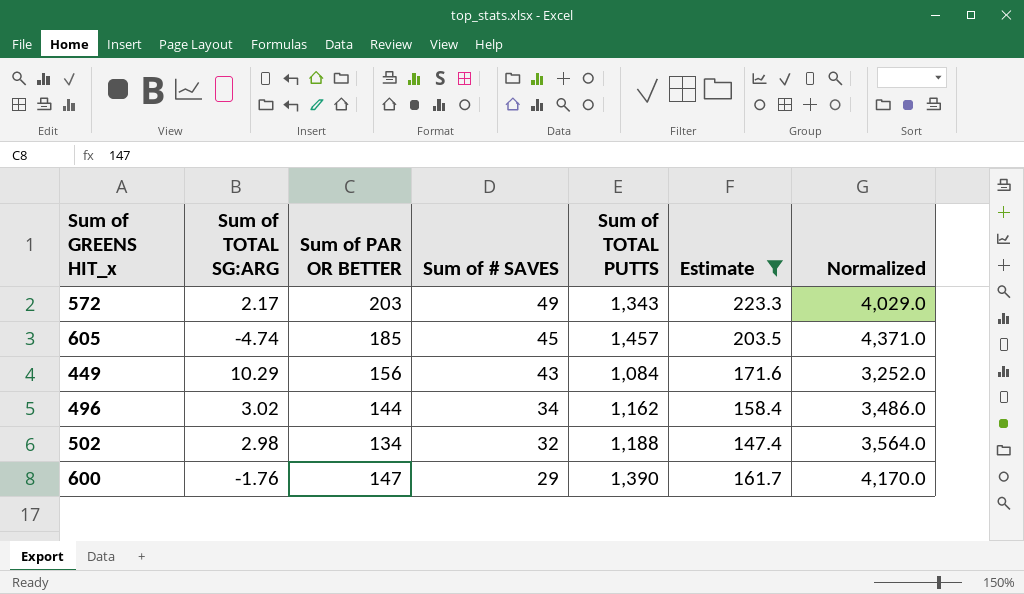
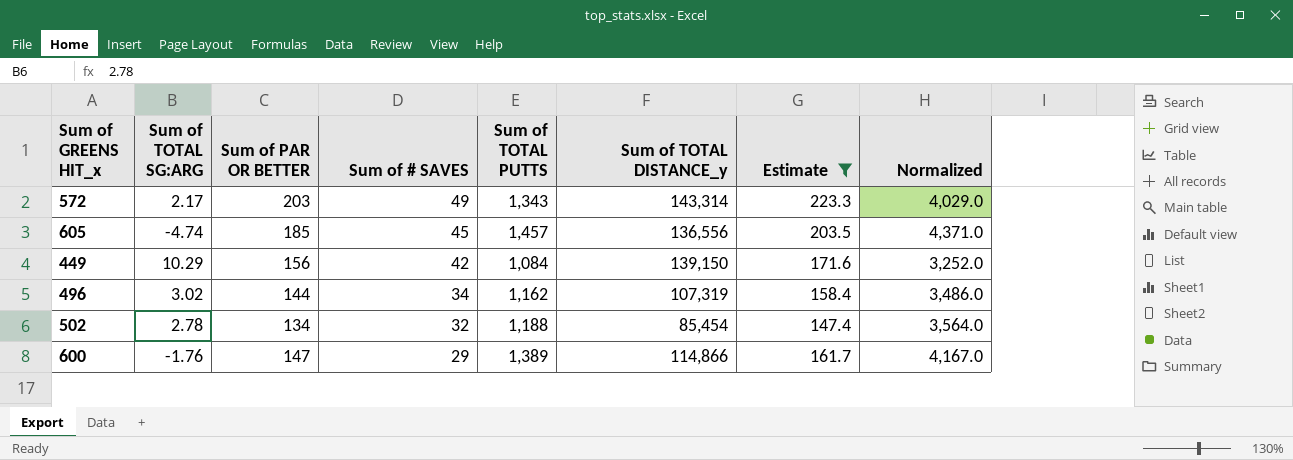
column Sum of TOTAL DISTANCE_y | position: none -> 6
449 | Sum of # SAVES: 43 -> 42
502 | Sum of TOTAL SG:ARG: 2.98 -> 2.78
600 | Sum of TOTAL PUTTS: 1,390 -> 1,389
600 | Normalized: 4,170.0 -> 4,167.0

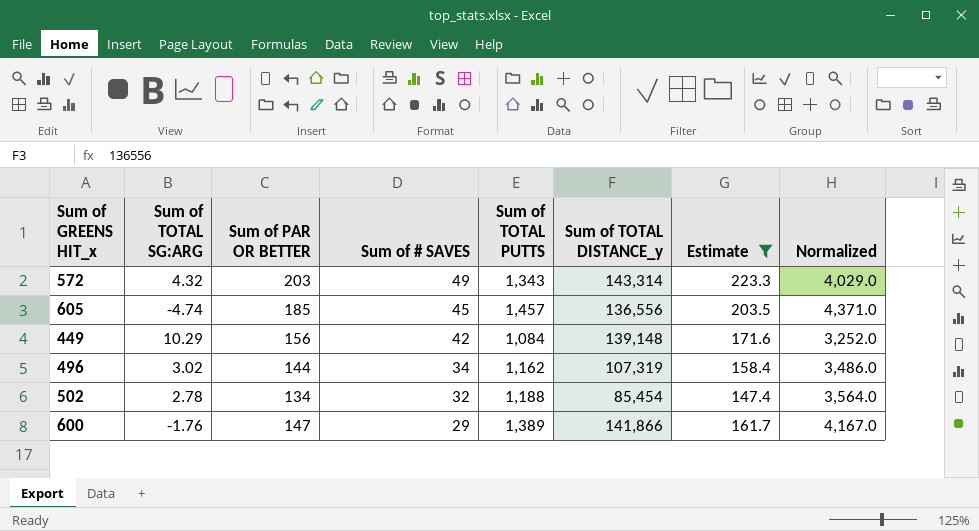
572 | Sum of TOTAL SG:ARG: 2.17 -> 4.32
449 | Sum of TOTAL DISTANCE_y: 139,150 -> 139,148
600 | Sum of TOTAL DISTANCE_y: 114,866 -> 141,866

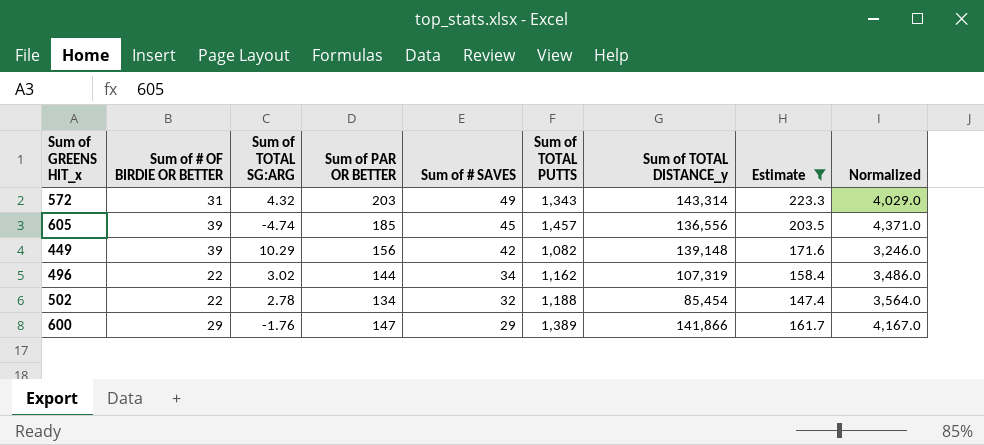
column Sum of # OF BIRDIE OR BETTER | position: none -> 2
449 | Sum of TOTAL PUTTS: 1,084 -> 1,082
449 | Normalized: 3,252.0 -> 3,246.0

